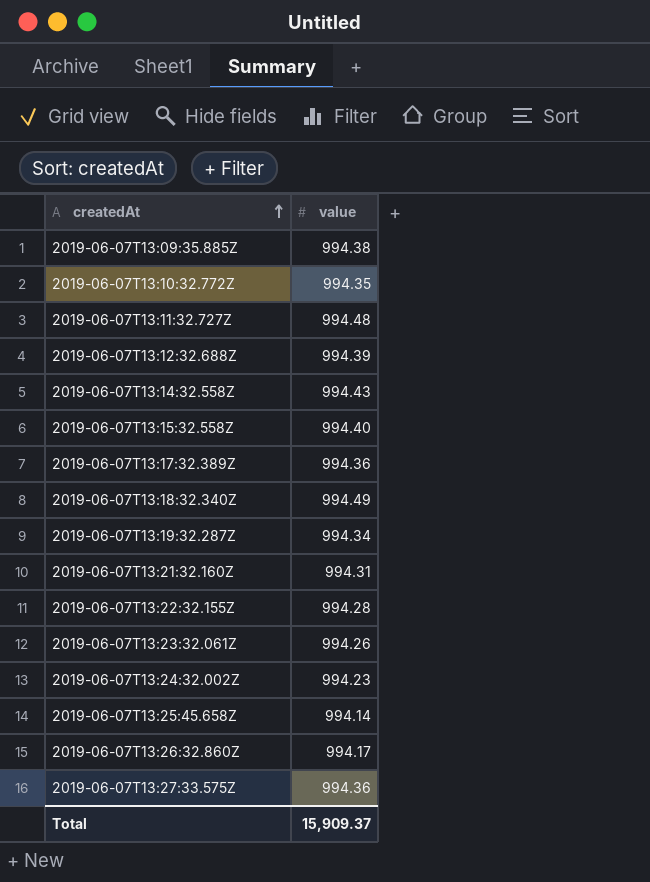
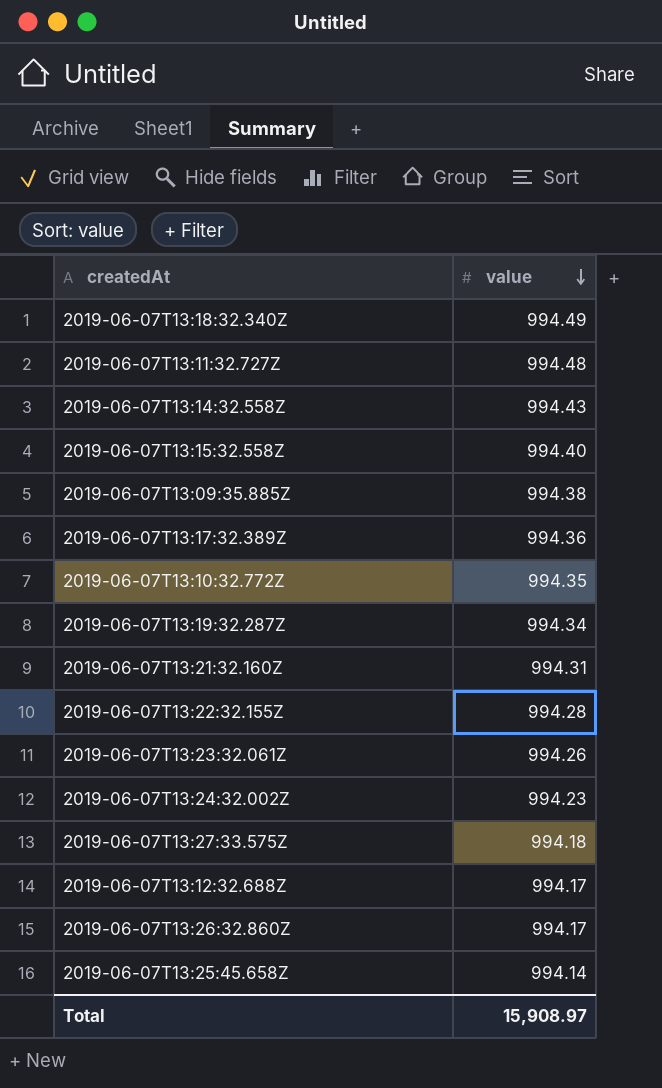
row order: createdAt ascending -> value descending
2019-06-07T13:27:33.575Z | value: 994.36 -> 994.18
2019-06-07T13:12:32.688Z | value: 994.39 -> 994.17
Total | value: 15,909.37 -> 15,908.97

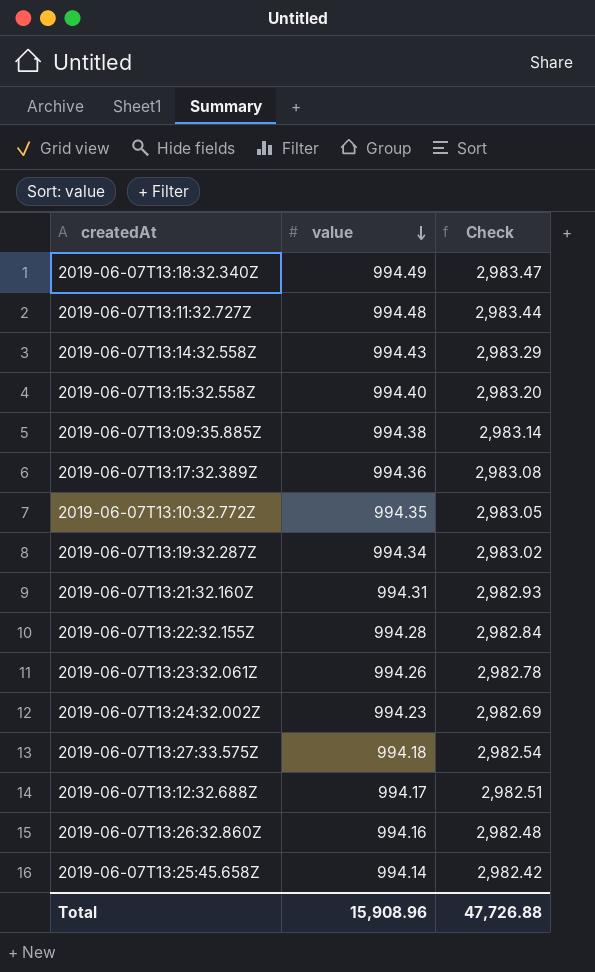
column Check | formula: none -> [value] * 3
2019-06-07T13:26:32.860Z | value: 994.17 -> 994.16
Total | value: 15,908.97 -> 15,908.96

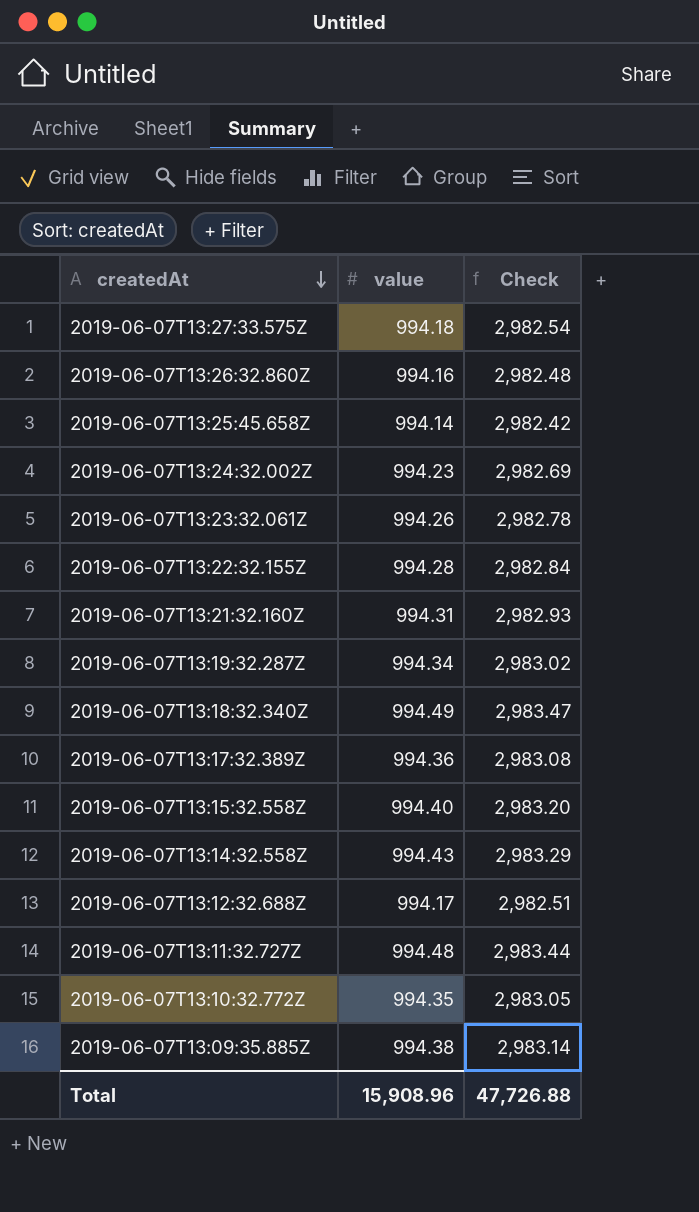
row order: value descending -> createdAt descending

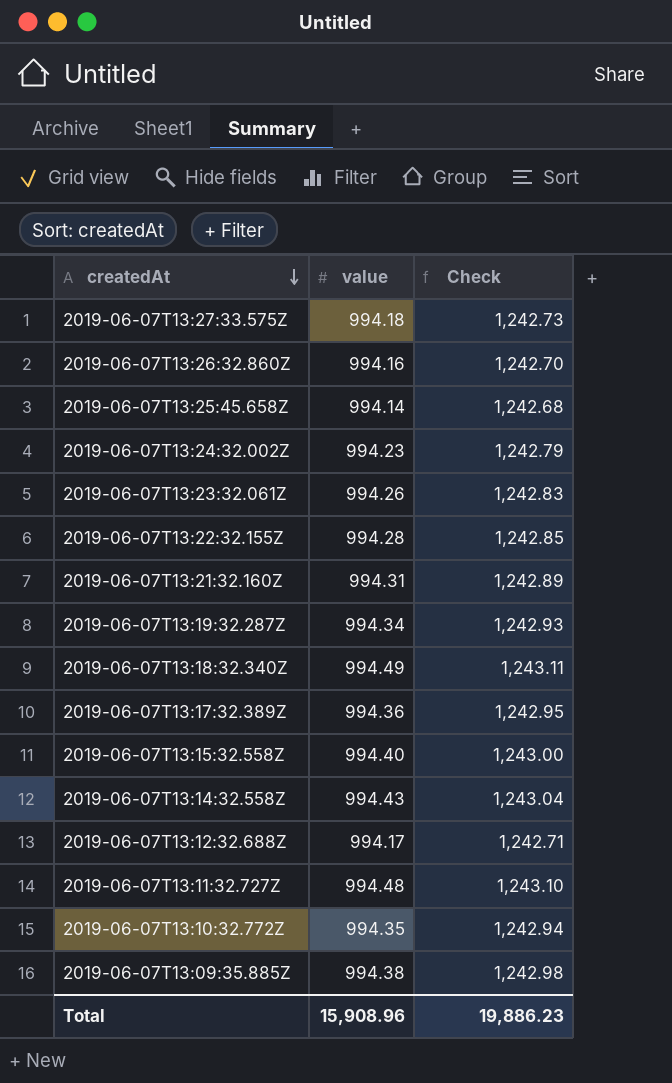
column Check | formula: [value] * 3 -> [value] * 1.25
Total | Check: 47,726.88 -> 19,886.23

